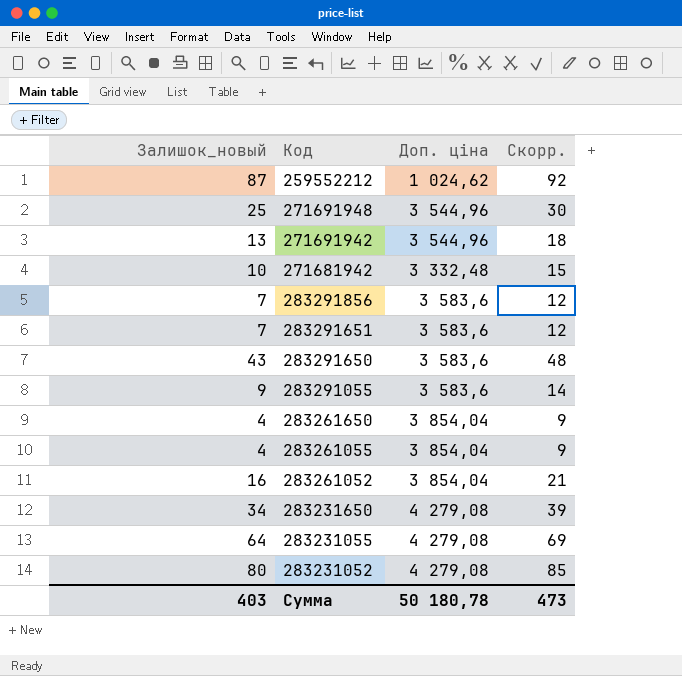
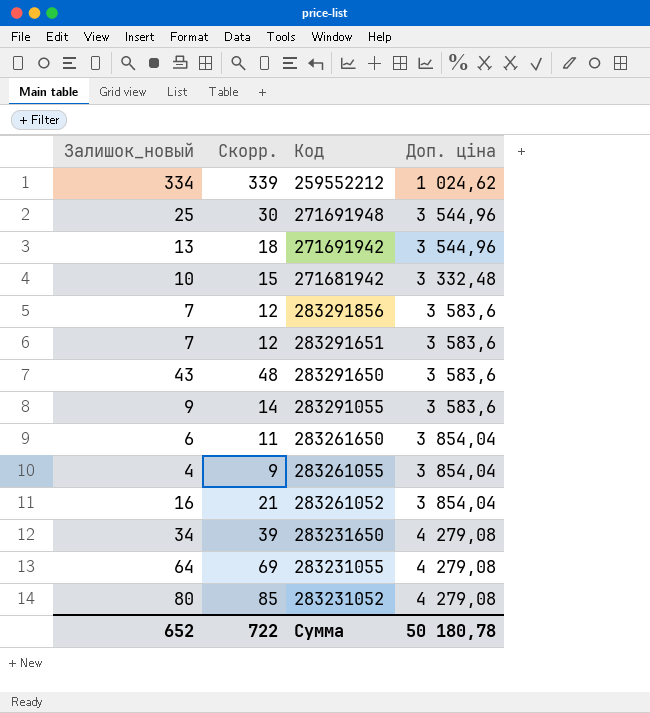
column Скорр. | position: 4 -> 2
259552212 | Залишок_новый: 87 -> 334
259552212 | Скорр.: 92 -> 339
283261650 | Залишок_новый: 4 -> 6
283261650 | Скорр.: 9 -> 11
Сумма | Залишок_новый: 403 -> 652
Сумма | Скорр.: 473 -> 722

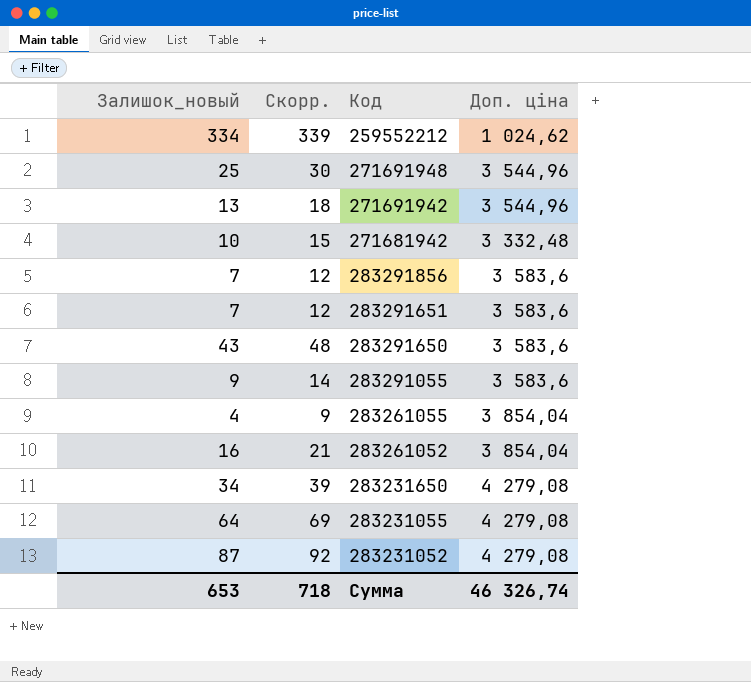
row 283261650: 6 | 11 | 3 854,04 -> none
283231052 | Залишок_новый: 80 -> 87
283231052 | Скорр.: 85 -> 92
Сумма | Залишок_новый: 652 -> 653
Сумма | Скорр.: 722 -> 718
Сумма | Доп. ціна: 50 180,78 -> 46 326,74

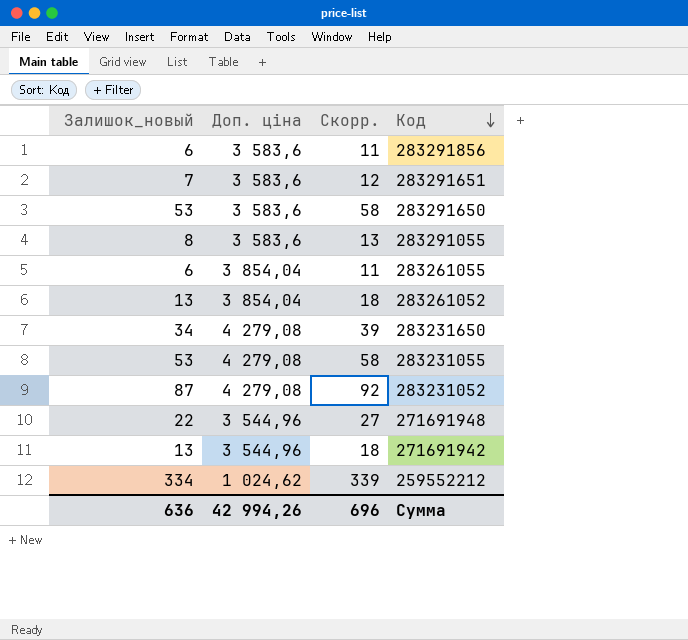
row order: none -> Код descending
column Доп. ціна | position: 4 -> 2
row 271681942: 10 | 15 | 3 332,48 -> none
283291856 | Залишок_новый: 7 -> 6
283291856 | Скорр.: 12 -> 11
283291650 | Залишок_новый: 43 -> 53
283291650 | Скорр.: 48 -> 58
283291055 | Залишок_новый: 9 -> 8
283291055 | Скорр.: 14 -> 13
283261055 | Залишок_новый: 4 -> 6
283261055 | Скорр.: 9 -> 11
283261052 | Залишок_новый: 16 -> 13
283261052 | Скорр.: 21 -> 18
283231055 | Залишок_новый: 64 -> 53
283231055 | Скорр.: 69 -> 58
271691948 | Залишок_новый: 25 -> 22
271691948 | Скорр.: 30 -> 27
Сумма | Залишок_новый: 653 -> 636
Сумма | Доп. ціна: 46 326,74 -> 42 994,26
Сумма | Скорр.: 718 -> 696

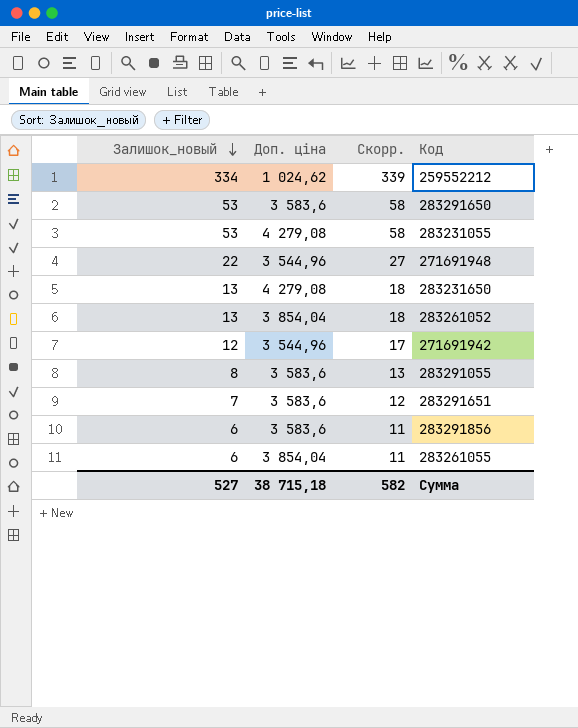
row order: Код descending -> Залишок_новый descending
row 283231052: 87 | 4 279,08 | 92 -> none
283231650 | Залишок_новый: 34 -> 13
283231650 | Скорр.: 39 -> 18
271691942 | Залишок_новый: 13 -> 12
271691942 | Скорр.: 18 -> 17
Сумма | Залишок_новый: 636 -> 527
Сумма | Доп. ціна: 42 994,26 -> 38 715,18
Сумма | Скорр.: 696 -> 582

